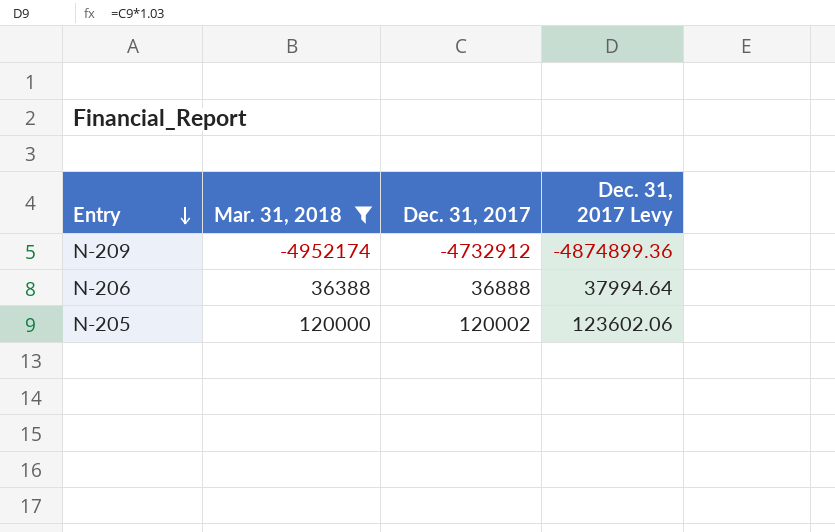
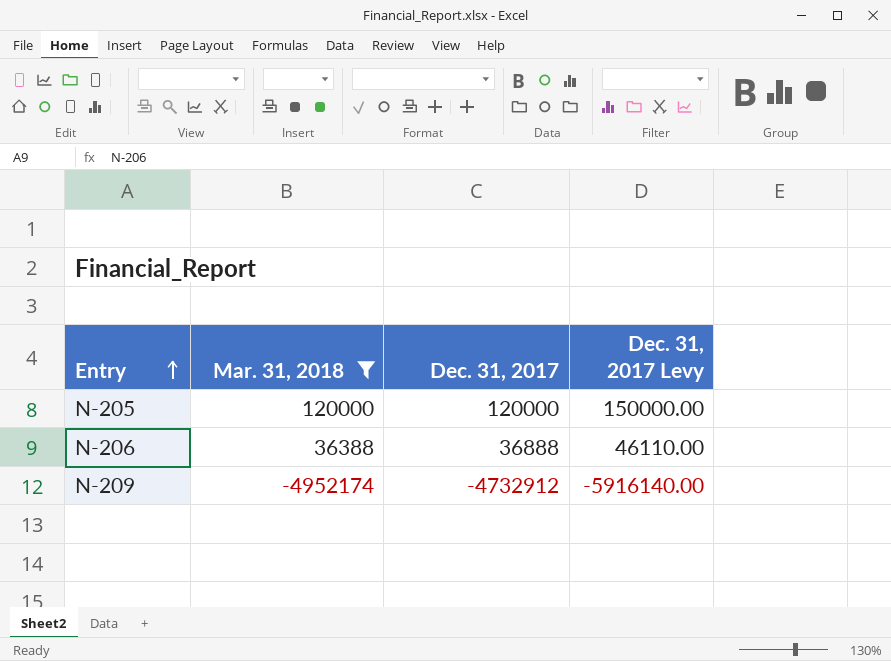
row order: Entry descending -> Entry ascending
column Dec. 31, 2017 Levy | formula: [Dec. 31, 2017] * 1.03 -> [Dec. 31, 2017] * 1.25
N-205 | Dec. 31, 2017: 120002 -> 120000

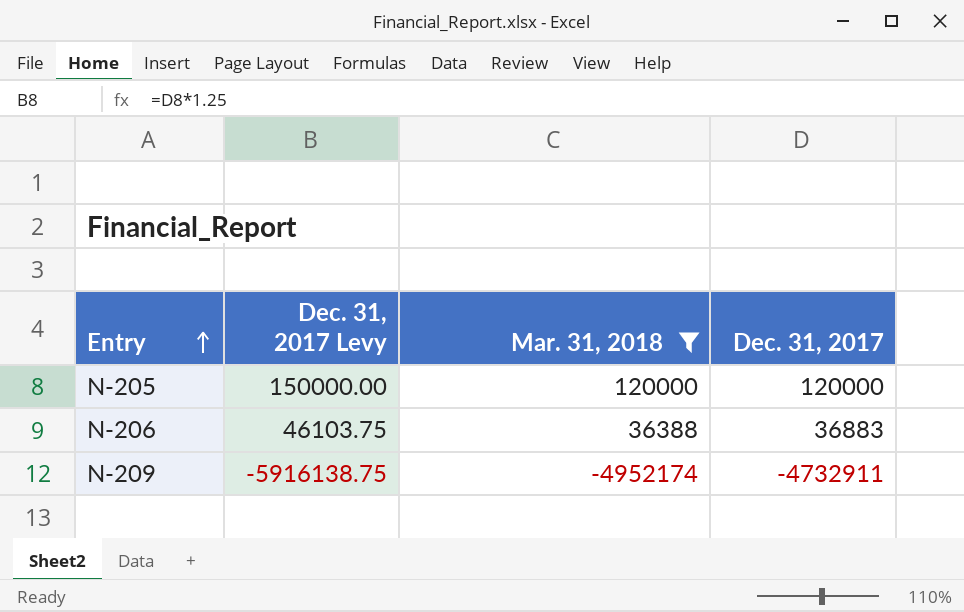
column Dec. 31, 2017 Levy | position: 4 -> 2
N-206 | Dec. 31, 2017 Levy: 46110.00 -> 46103.75
N-206 | Dec. 31, 2017: 36888 -> 36883
N-209 | Dec. 31, 2017 Levy: -5916140.00 -> -5916138.75
N-209 | Dec. 31, 2017: -4732912 -> -4732911

